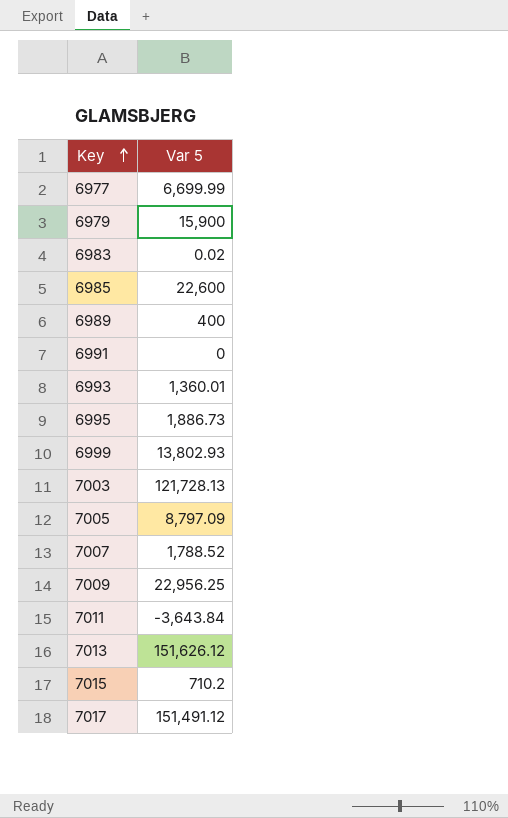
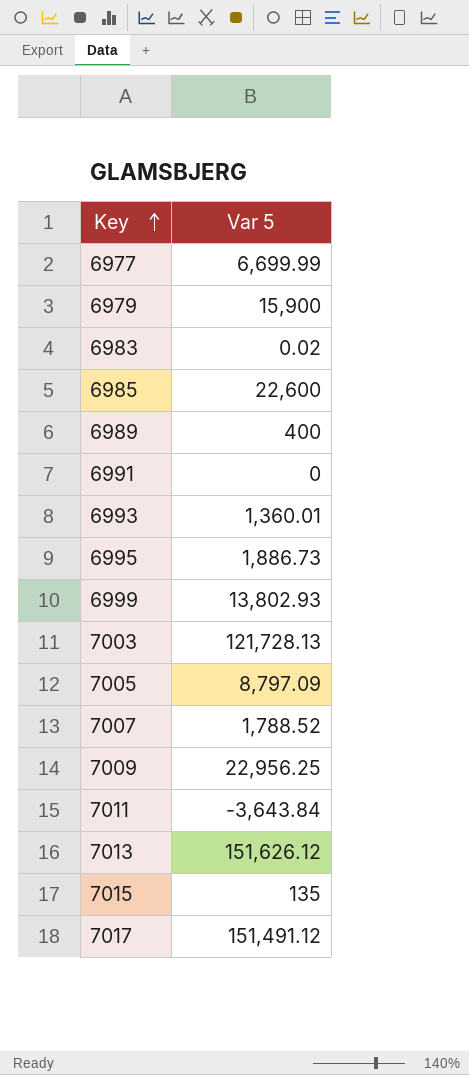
7015 | Var 5: 710.2 -> 135

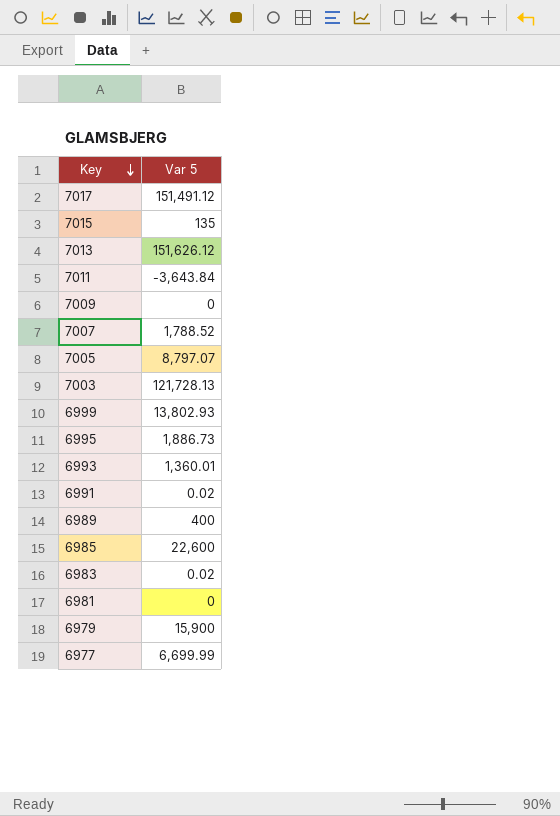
row order: Key ascending -> Key descending
7009 | Var 5: 22,956.25 -> 0
7005 | Var 5: 8,797.09 -> 8,797.07
6991 | Var 5: 0 -> 0.02
row 6981: none -> 0

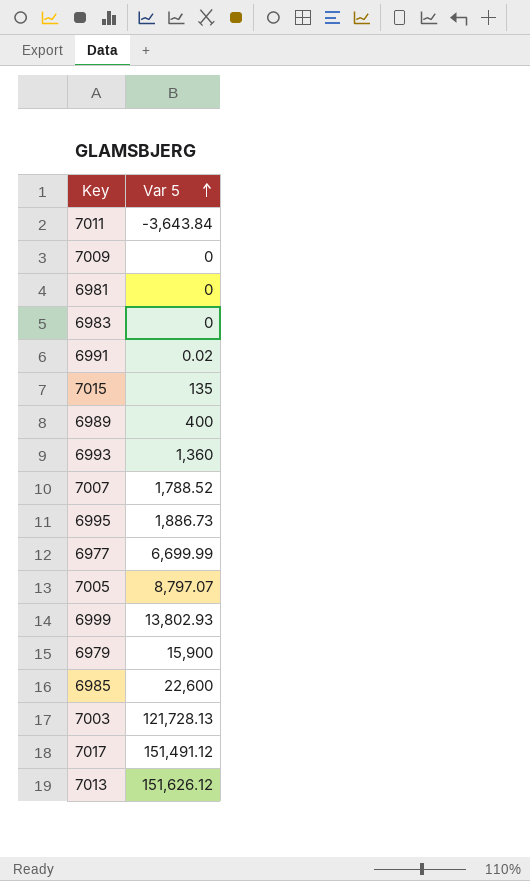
row order: Key descending -> Var 5 ascending
6983 | Var 5: 0.02 -> 0
6993 | Var 5: 1,360.01 -> 1,360

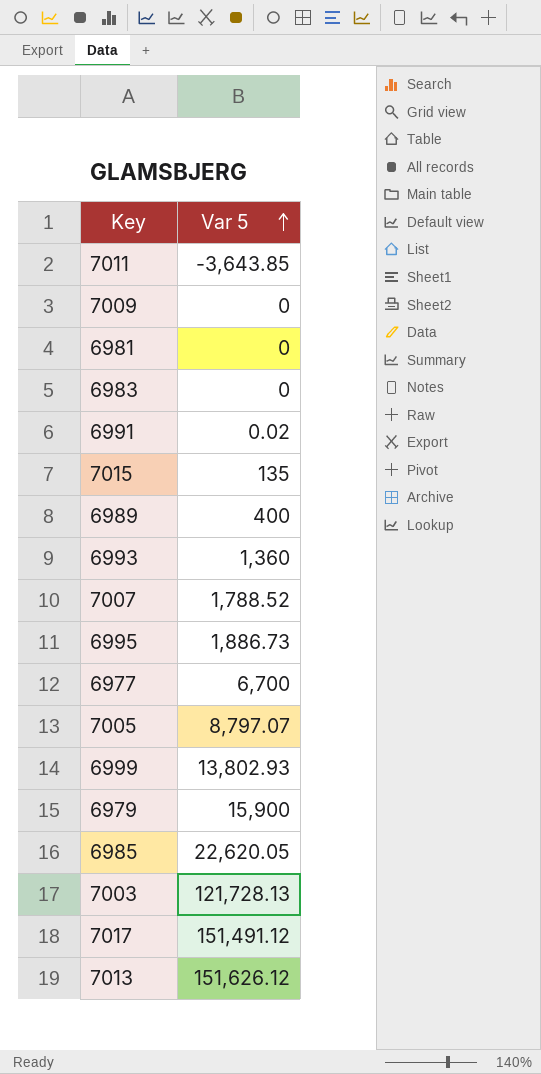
7011 | Var 5: -3,643.84 -> -3,643.85
6977 | Var 5: 6,699.99 -> 6,700
6985 | Var 5: 22,600 -> 22,620.05

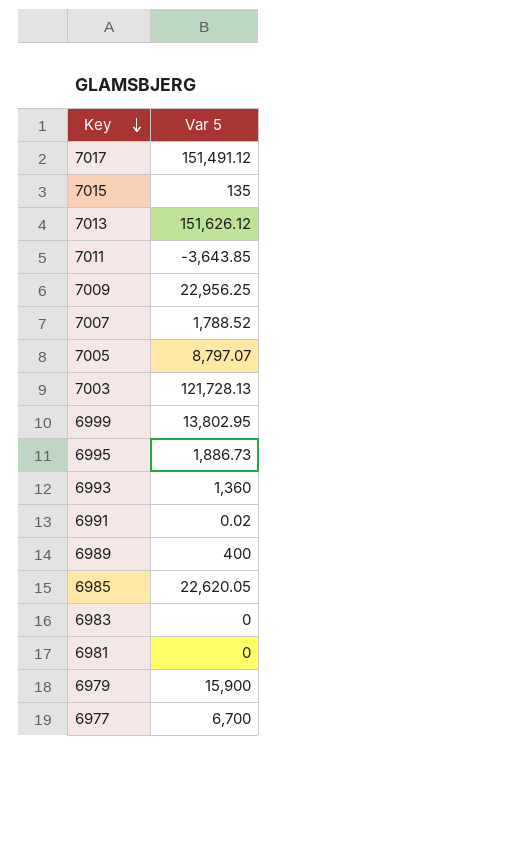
row order: Var 5 ascending -> Key descending
7009 | Var 5: 0 -> 22,956.25
6999 | Var 5: 13,802.93 -> 13,802.95

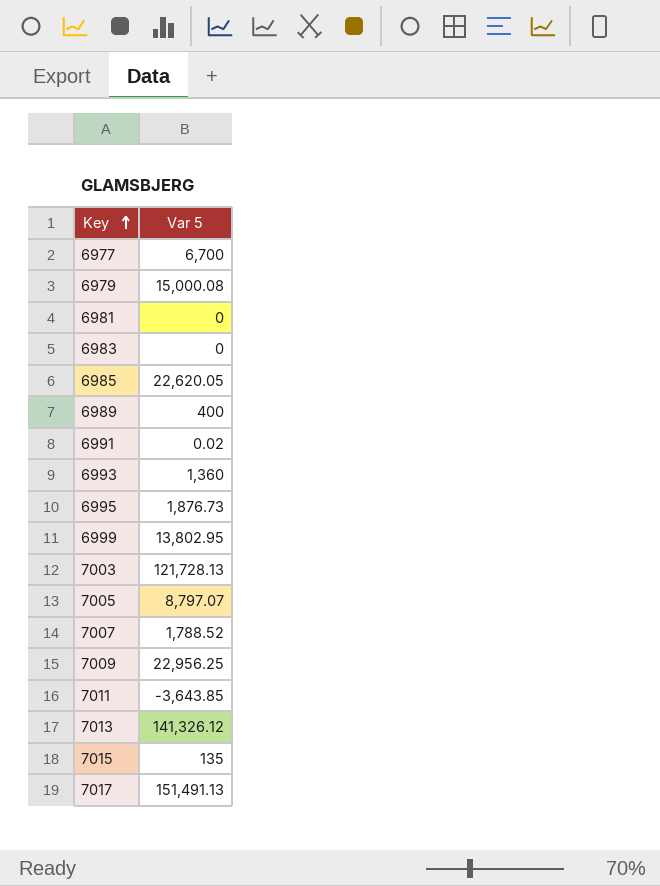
row order: Key descending -> Key ascending
6979 | Var 5: 15,900 -> 15,000.08
6995 | Var 5: 1,886.73 -> 1,876.73
7013 | Var 5: 151,626.12 -> 141,326.12
7017 | Var 5: 151,491.12 -> 151,491.13

